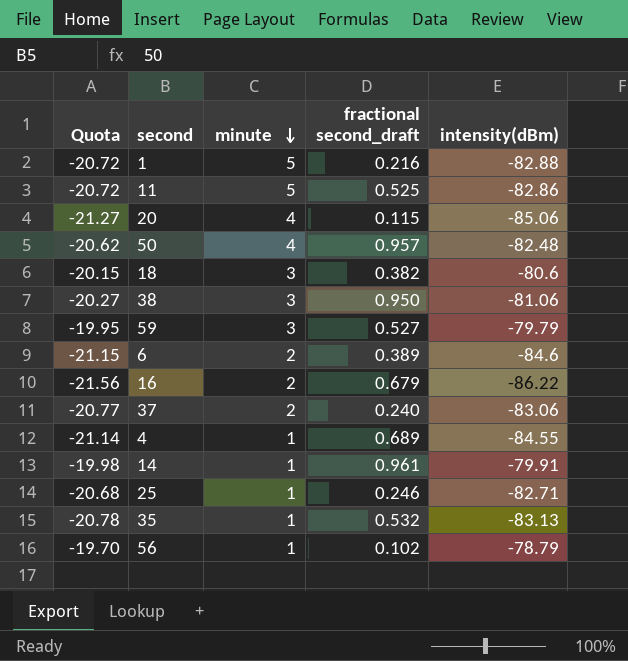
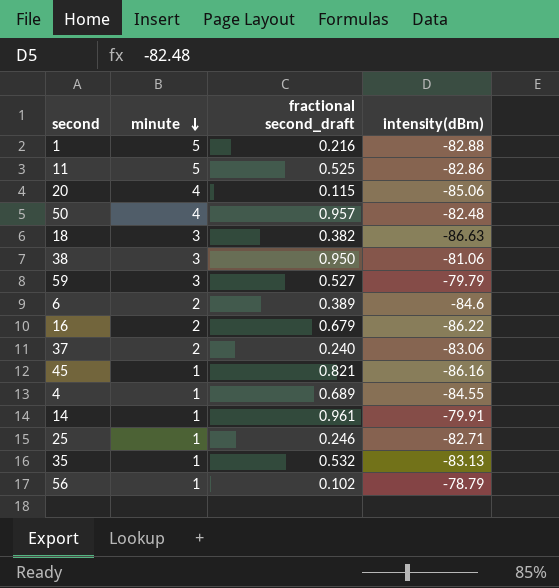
column Quota | formula: [intensity(dBm)] * 0.25 -> none
18 | intensity(dBm): -80.6 -> -86.63
row 45: none -> 1 | 0.821 | -86.16

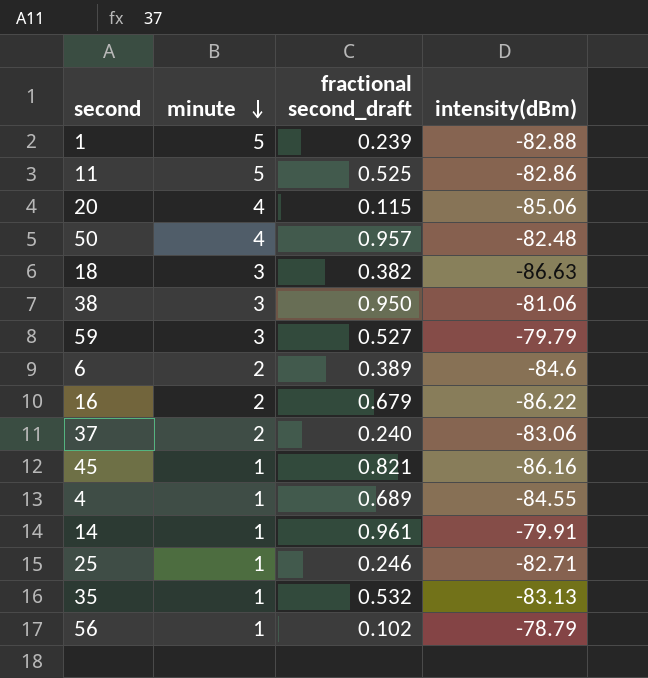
1 | fractional second_draft: 0.216 -> 0.239

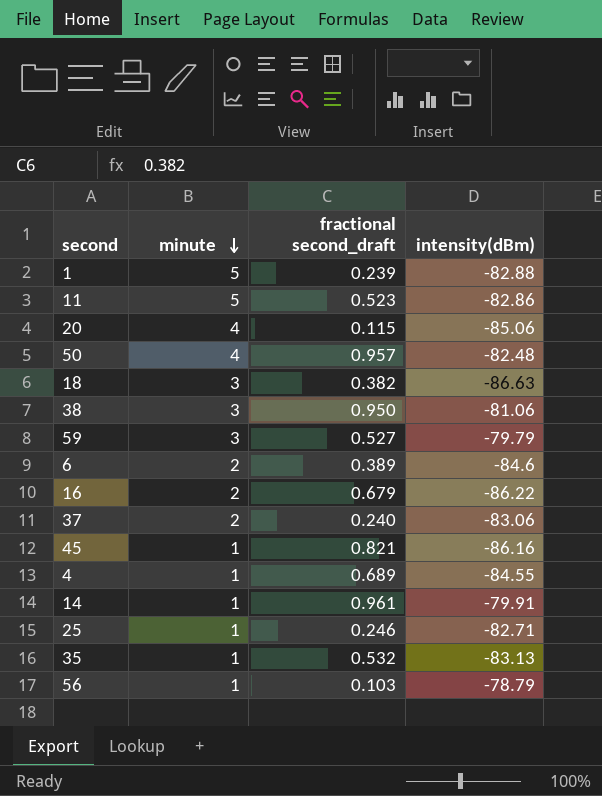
11 | fractional second_draft: 0.525 -> 0.523
56 | fractional second_draft: 0.102 -> 0.103

